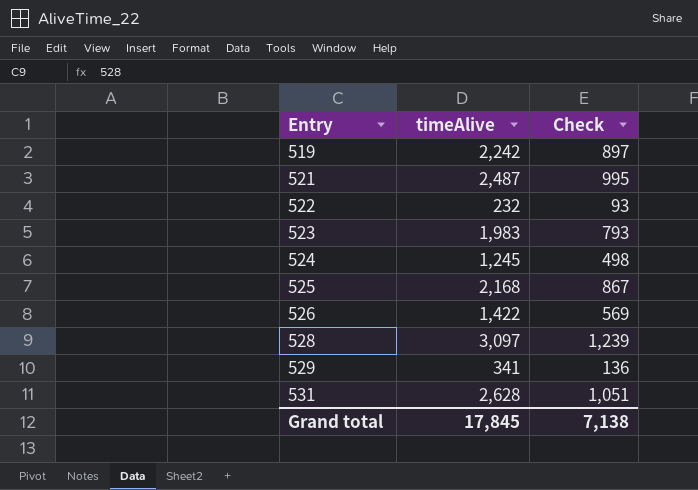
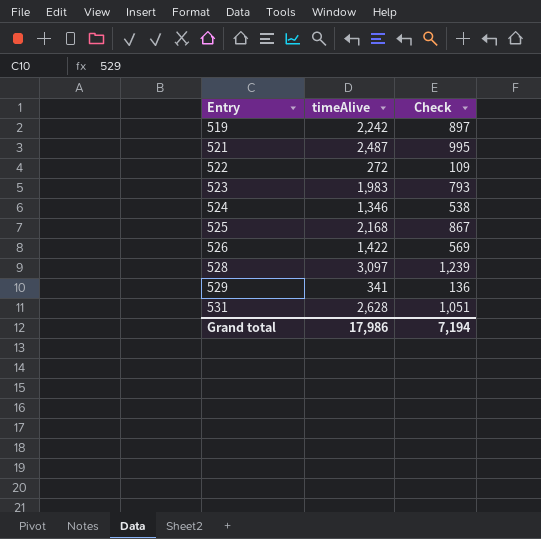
522 | timeAlive: 232 -> 272
522 | Check: 93 -> 109
524 | timeAlive: 1,245 -> 1,346
524 | Check: 498 -> 538
Grand total | timeAlive: 17,845 -> 17,986
Grand total | Check: 7,138 -> 7,194

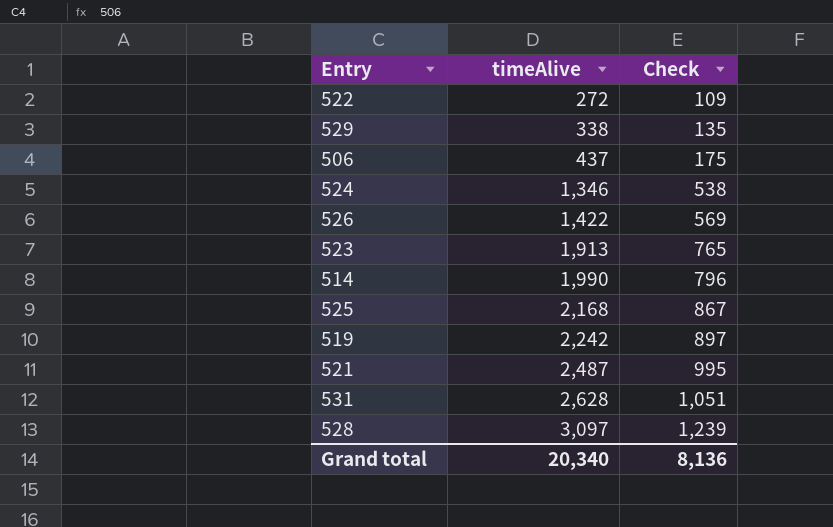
row order: Entry ascending -> timeAlive ascending
529 | timeAlive: 341 -> 338
529 | Check: 136 -> 135
row 506: none -> 437 | 175
523 | timeAlive: 1,983 -> 1,913
523 | Check: 793 -> 765
row 514: none -> 1,990 | 796
Grand total | timeAlive: 17,986 -> 20,340
Grand total | Check: 7,194 -> 8,136

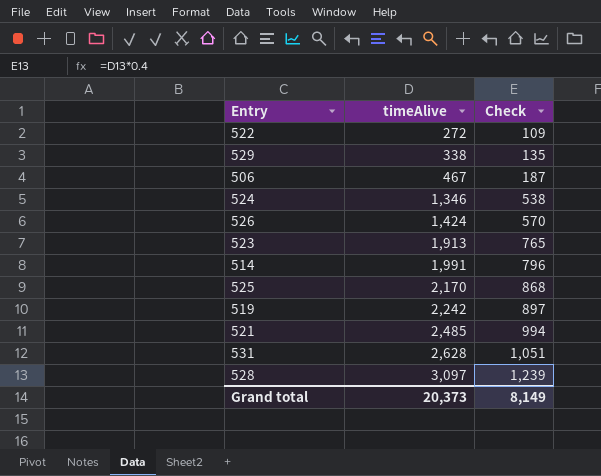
506 | timeAlive: 437 -> 467
506 | Check: 175 -> 187
526 | timeAlive: 1,422 -> 1,424
526 | Check: 569 -> 570
514 | timeAlive: 1,990 -> 1,991
525 | timeAlive: 2,168 -> 2,170
525 | Check: 867 -> 868
521 | timeAlive: 2,487 -> 2,485
521 | Check: 995 -> 994
Grand total | timeAlive: 20,340 -> 20,373
Grand total | Check: 8,136 -> 8,149

